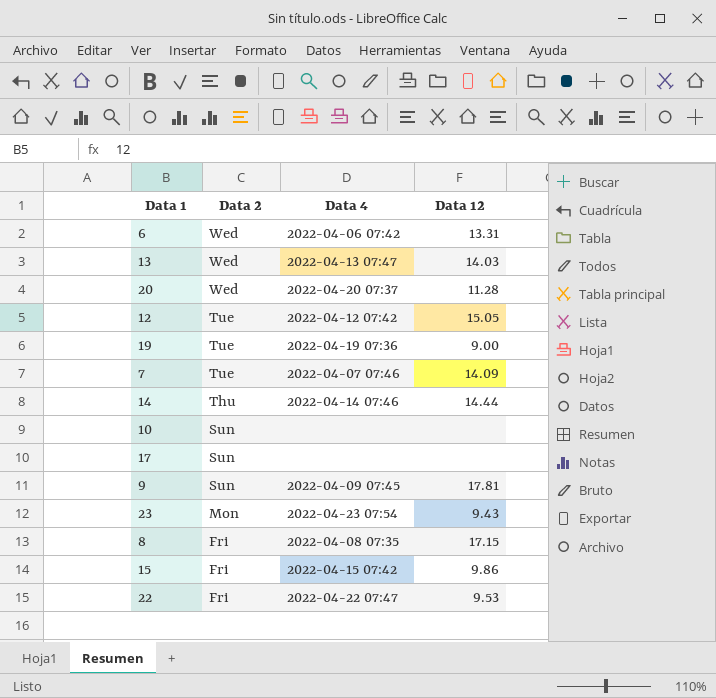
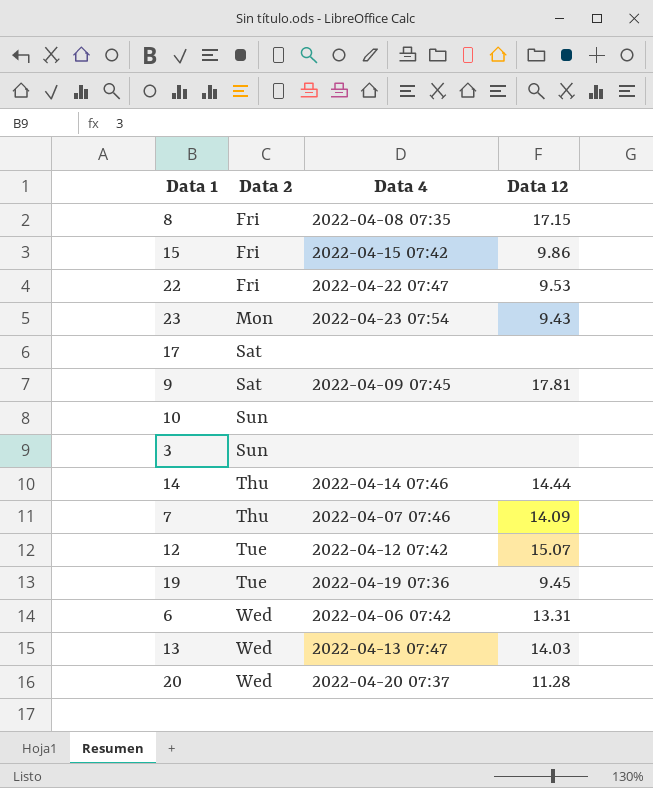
row order: Data 2 descending -> Data 2 ascending
17 | Data 2: Sun -> Sat
9 | Data 2: Sun -> Sat
row 3: none -> Sun | none | none
7 | Data 2: Tue -> Thu
12 | Data 12: 15.05 -> 15.07
19 | Data 12: 9.00 -> 9.45

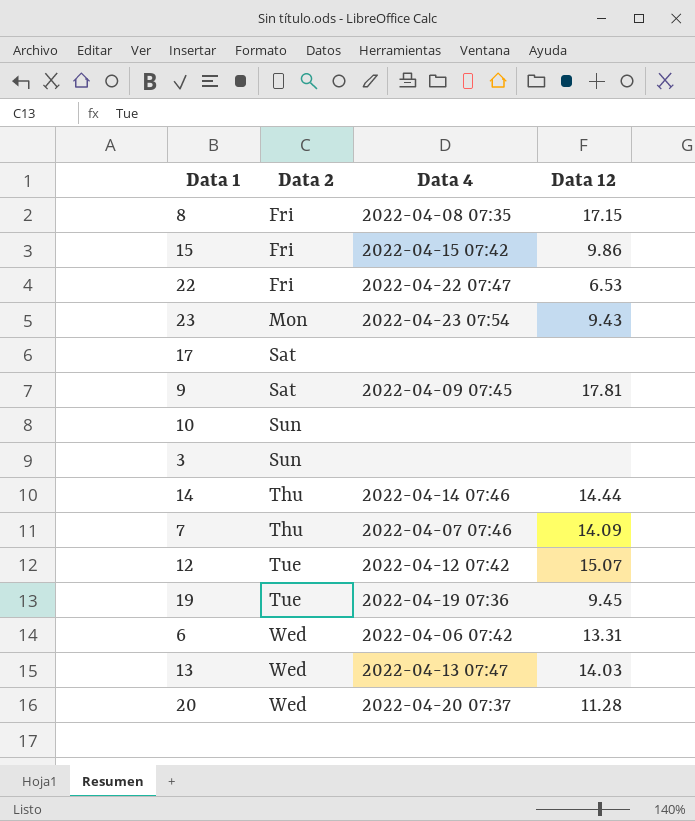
22 | Data 12: 9.53 -> 6.53

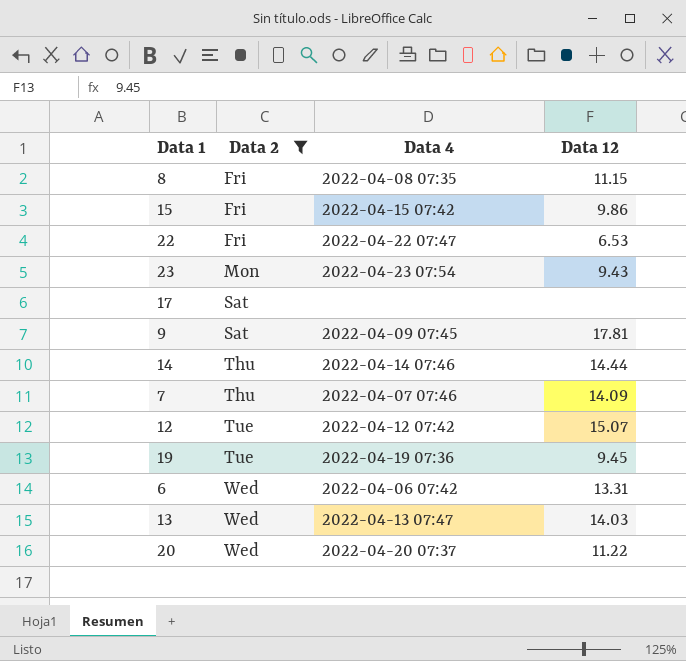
filter: none -> Data 2 != Sun
8 | Data 12: 17.15 -> 11.15
20 | Data 12: 11.28 -> 11.22

